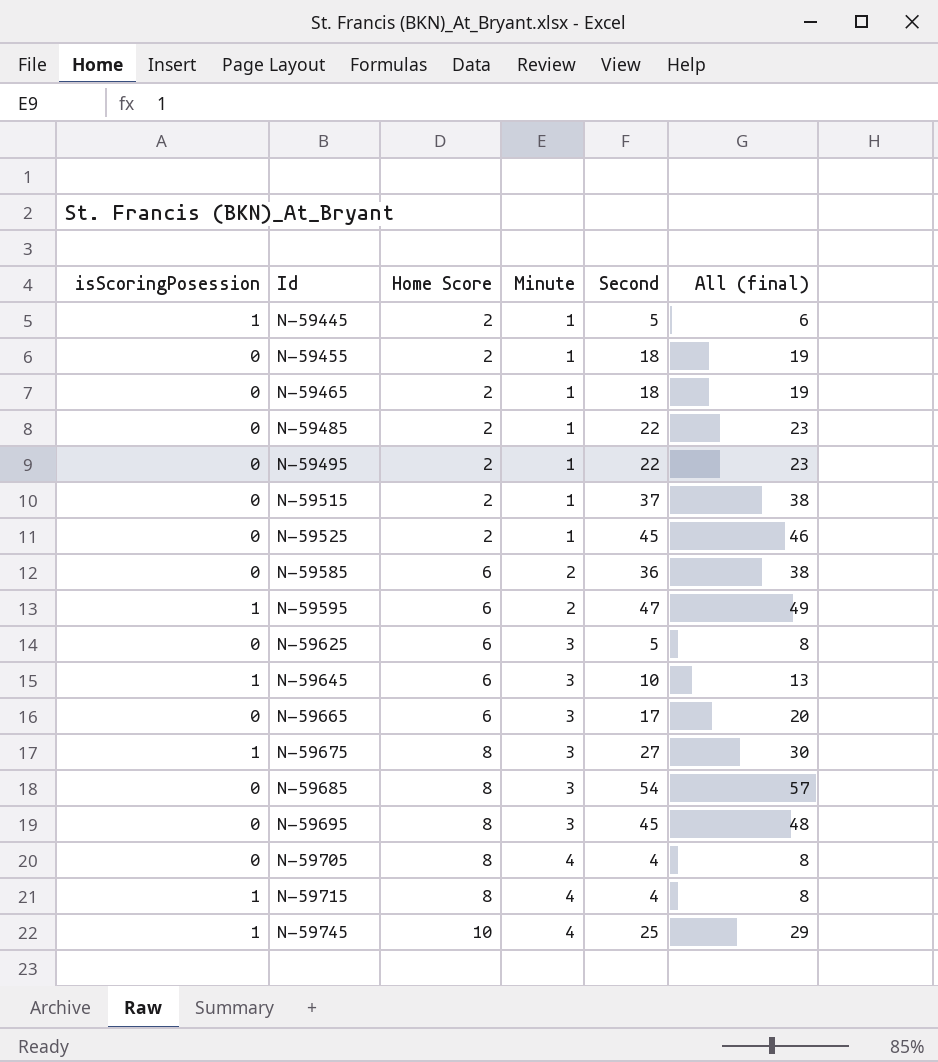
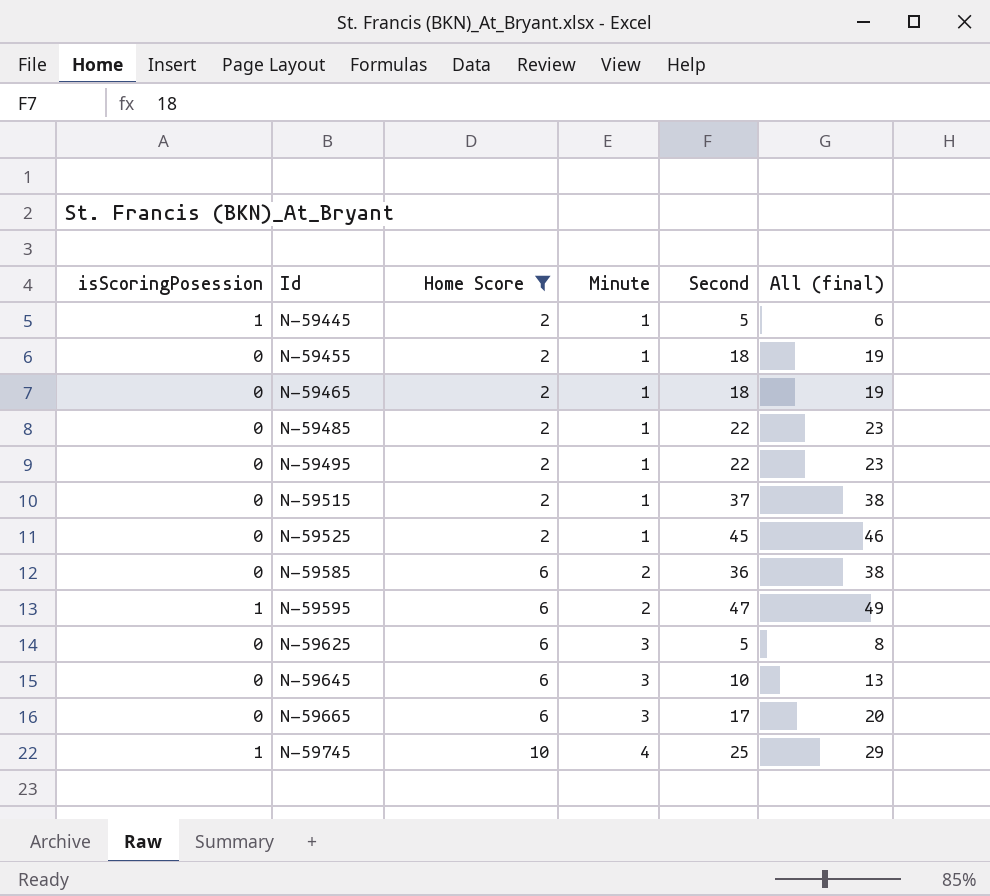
filter: none -> Home Score != 8
N-59645 | isScoringPosession: 1 -> 0

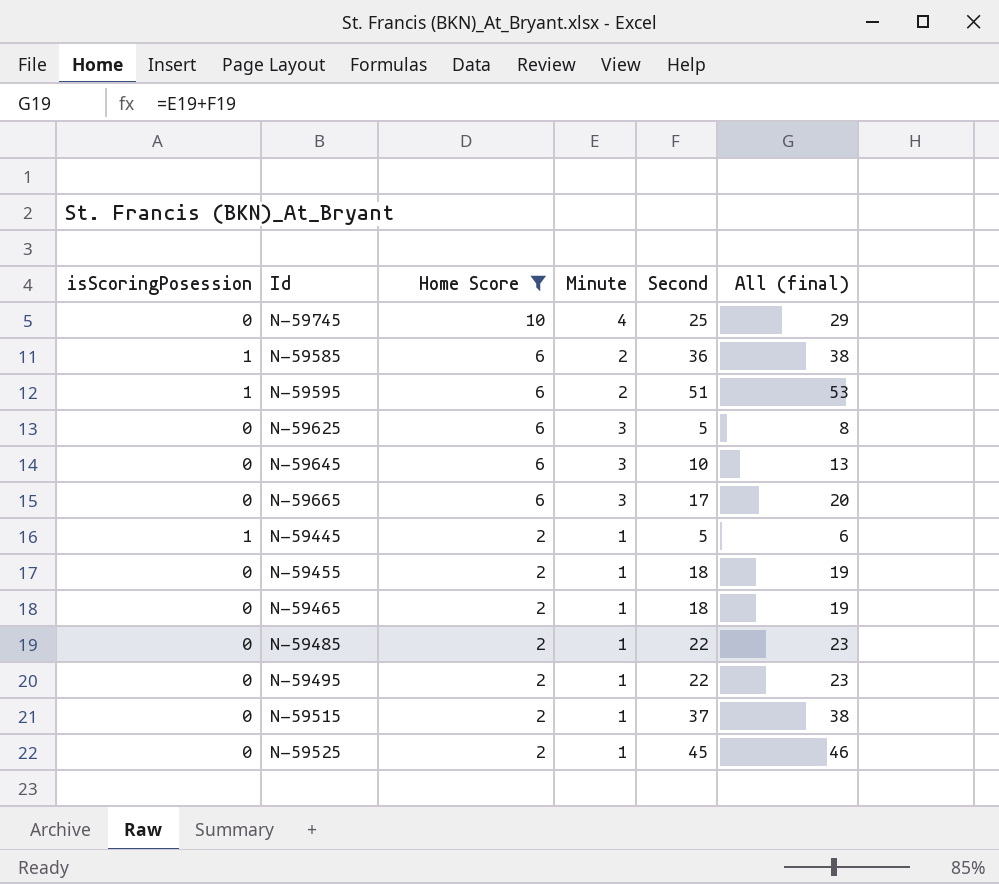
row order: Id ascending -> Home Score descending
N-59745 | isScoringPosession: 1 -> 0
N-59585 | isScoringPosession: 0 -> 1
N-59595 | Second: 47 -> 51
N-59595 | All (final): 49 -> 53

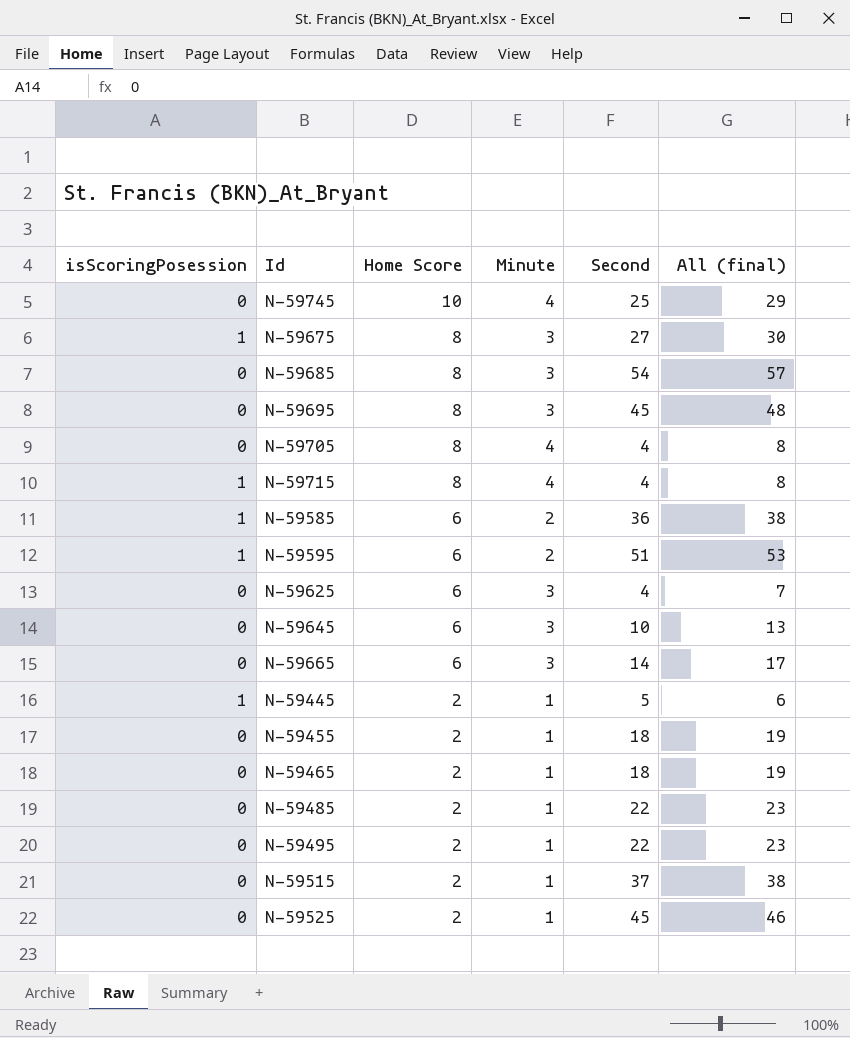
filter: Home Score != 8 -> none
N-59625 | Second: 5 -> 4
N-59625 | All (final): 8 -> 7
N-59665 | Second: 17 -> 14
N-59665 | All (final): 20 -> 17

